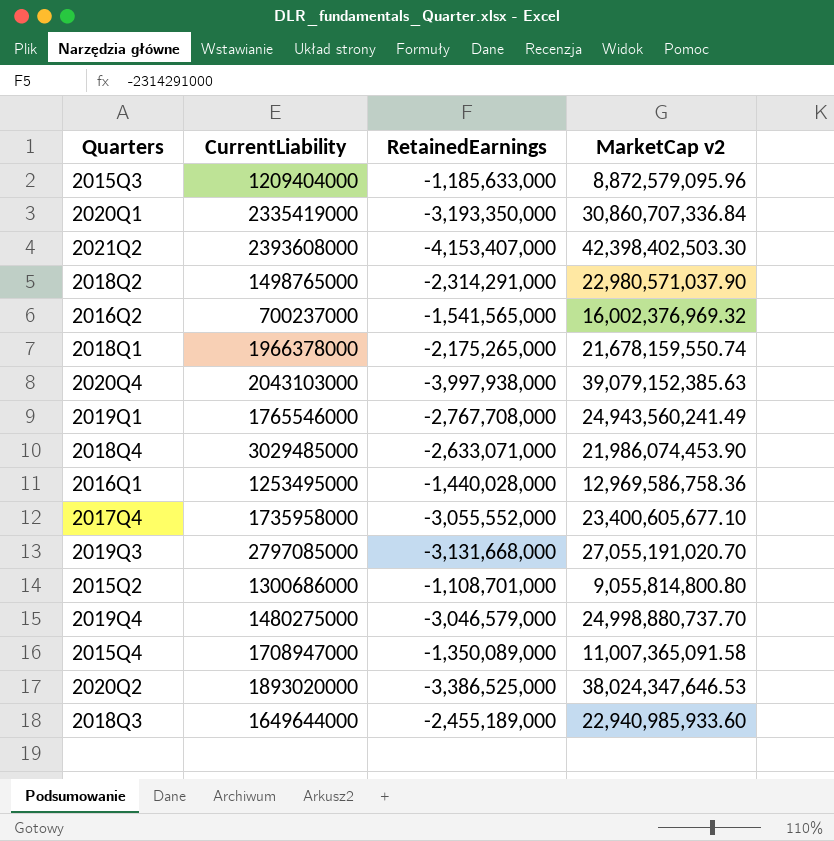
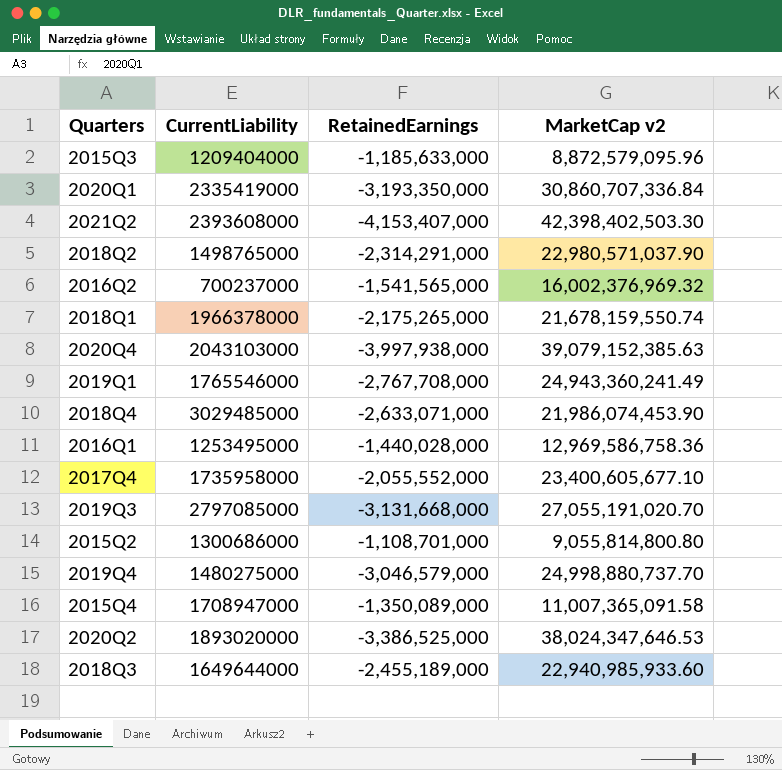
2019Q1 | MarketCap v2: 24,943,560,241.49 -> 24,943,360,241.49
2017Q4 | RetainedEarnings: -3,055,552,000 -> -2,055,552,000

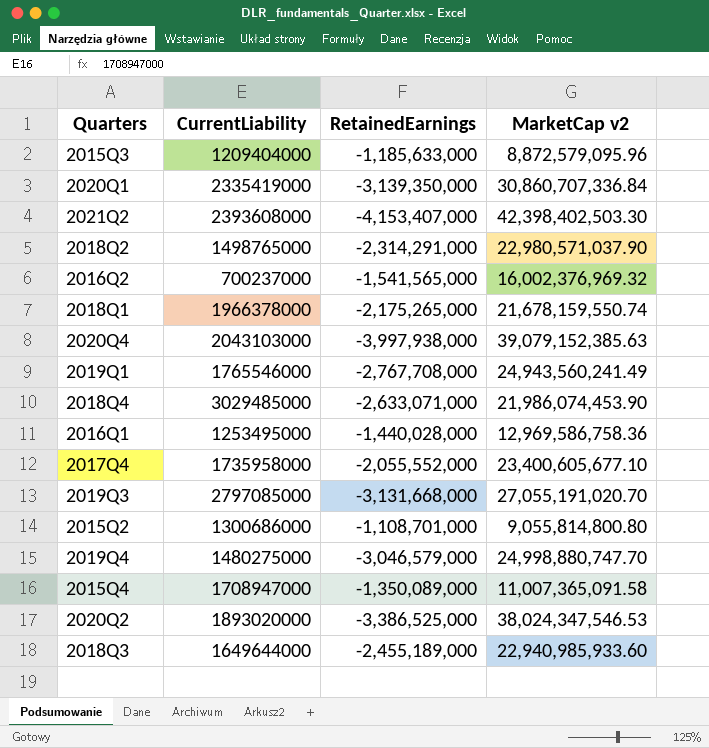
2020Q1 | RetainedEarnings: -3,193,350,000 -> -3,139,350,000
2019Q1 | MarketCap v2: 24,943,360,241.49 -> 24,943,560,241.49
2019Q4 | MarketCap v2: 24,998,880,737.70 -> 24,998,880,747.70
2020Q2 | MarketCap v2: 38,024,347,646.53 -> 38,024,347,546.53

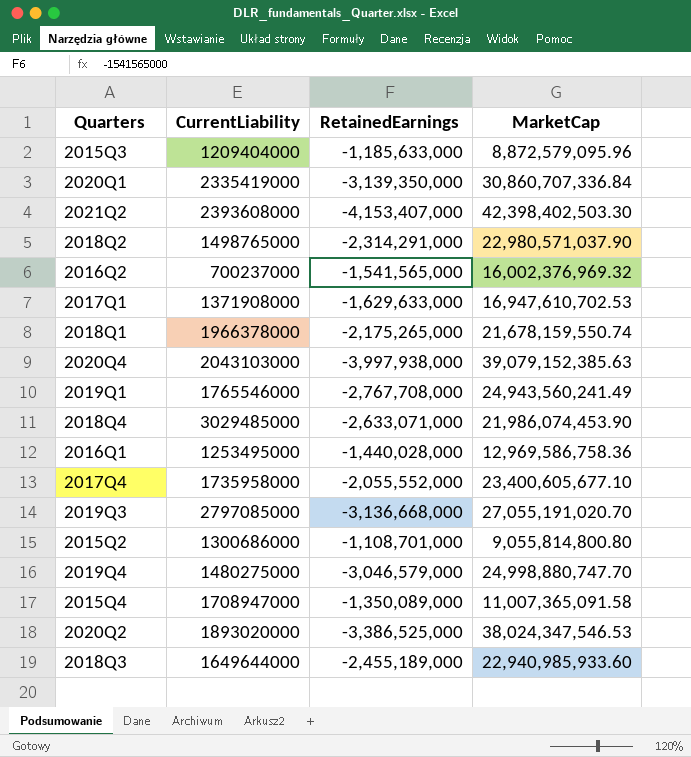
column name: MarketCap v2 -> MarketCap
row 2017Q1: none -> 1371908000 | -1,629,633,000 | 16,947,610,702.53
2019Q3 | RetainedEarnings: -3,131,668,000 -> -3,136,668,000

